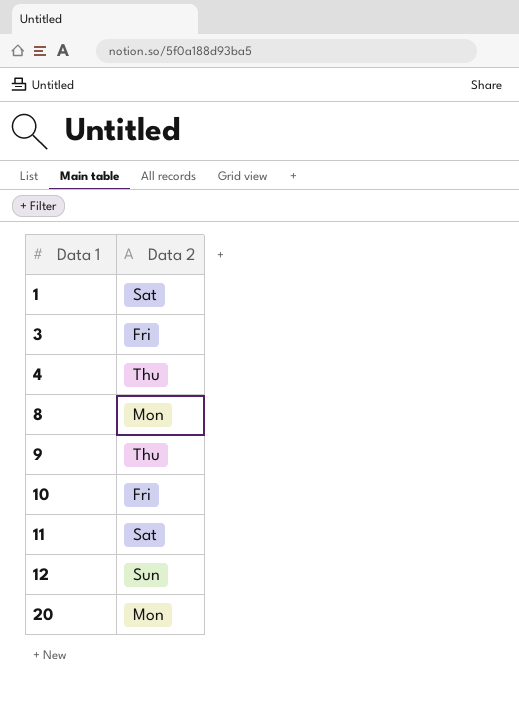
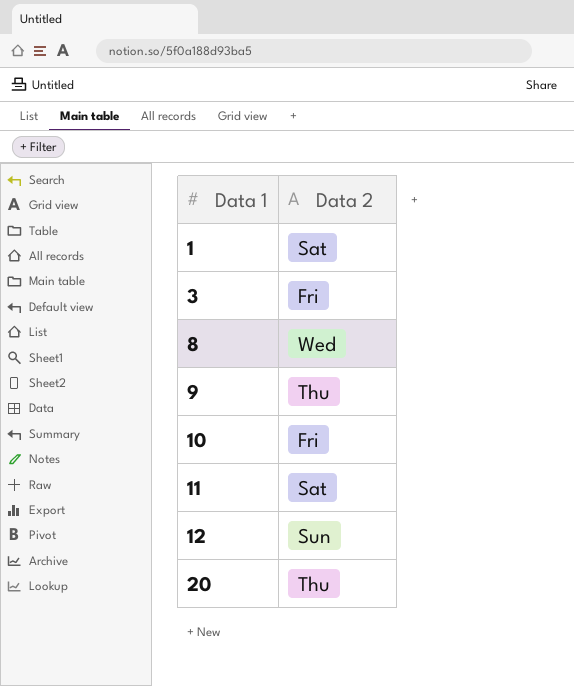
row 4: Thu -> none
8 | Data 2: Mon -> Wed
20 | Data 2: Mon -> Thu

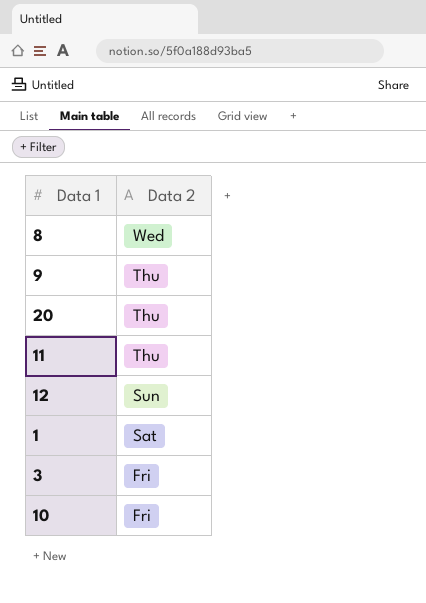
row order: Data 1 ascending -> Data 2 descending
11 | Data 2: Sat -> Thu

